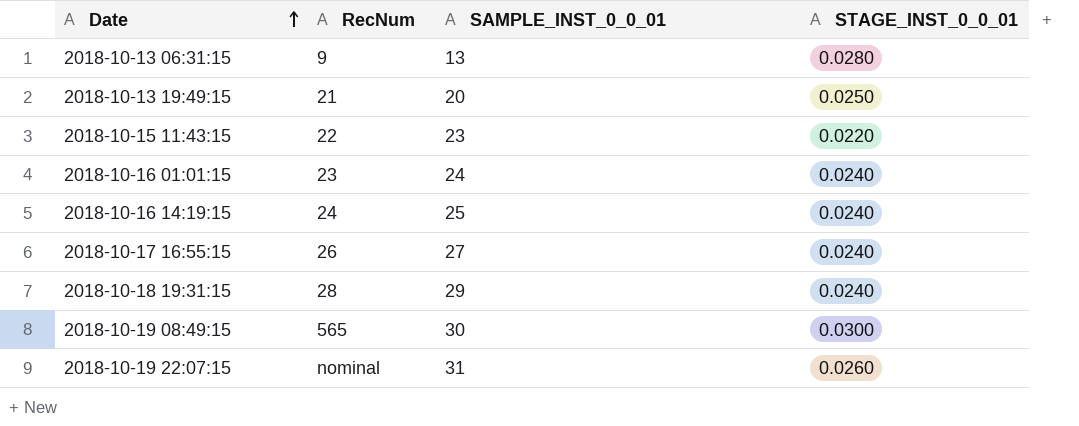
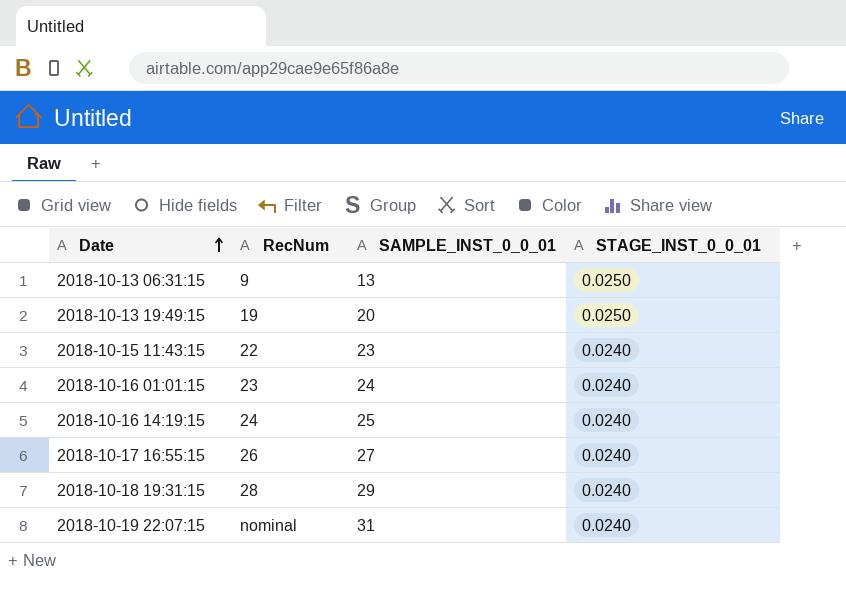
row 2018-10-19 08:49:15: 565 | 30 | 0.0300 -> none
2018-10-13 06:31:15 | STAGE_INST_0_0_01: 0.0280 -> 0.0250
2018-10-13 19:49:15 | RecNum: 21 -> 19
2018-10-15 11:43:15 | STAGE_INST_0_0_01: 0.0220 -> 0.0240
2018-10-19 22:07:15 | STAGE_INST_0_0_01: 0.0260 -> 0.0240

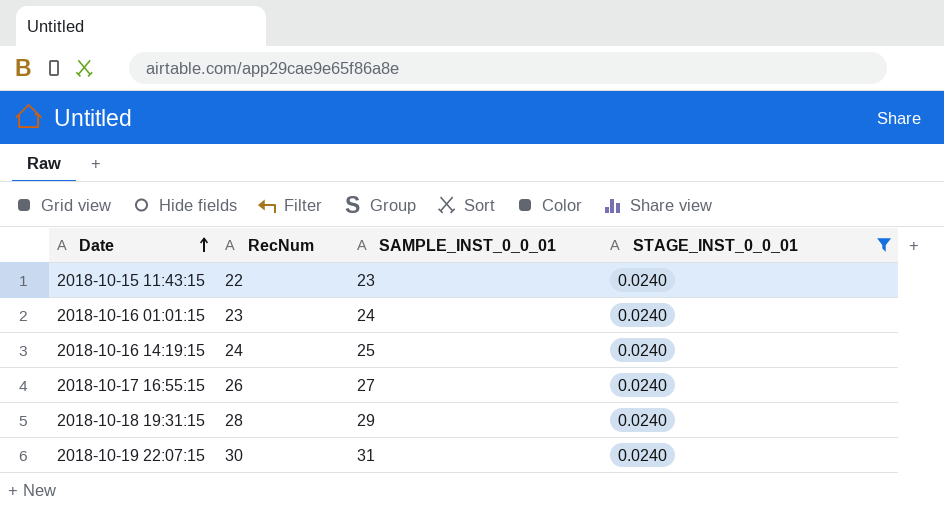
filter: none -> STAGE_INST_0_0_01 = 0.0240
2018-10-19 22:07:15 | RecNum: nominal -> 30

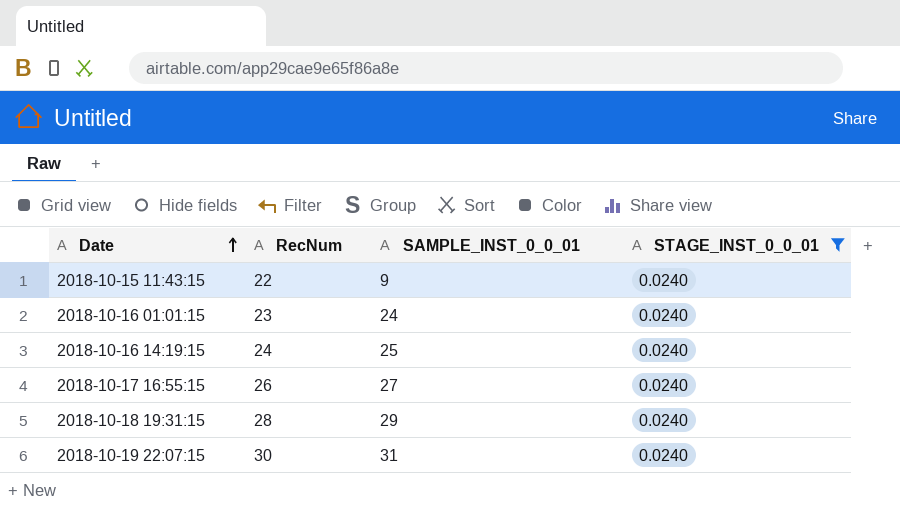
2018-10-15 11:43:15 | SAMPLE_INST_0_0_01: 23 -> 9

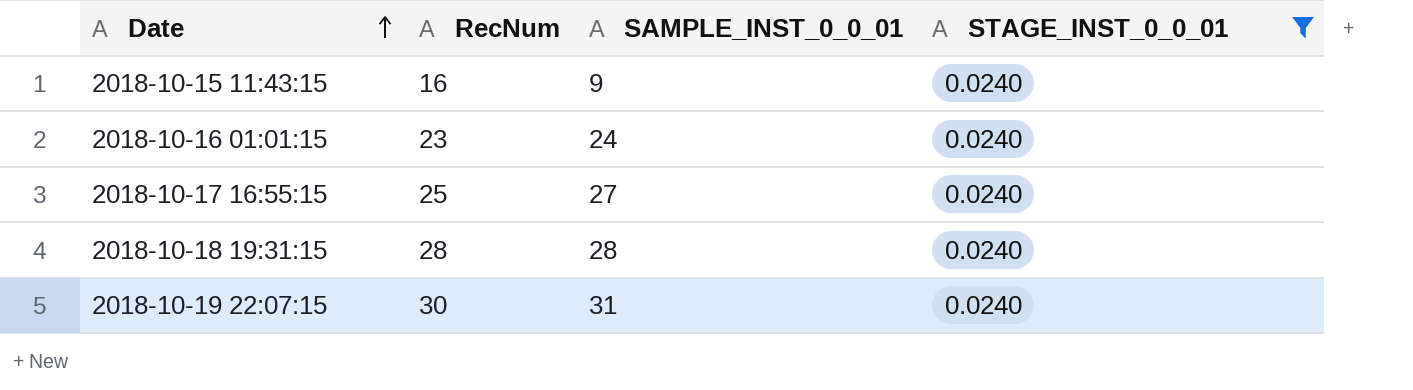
row 2018-10-16 14:19:15: 24 | 25 | 0.0240 -> none
2018-10-15 11:43:15 | RecNum: 22 -> 16
2018-10-17 16:55:15 | RecNum: 26 -> 25
2018-10-18 19:31:15 | SAMPLE_INST_0_0_01: 29 -> 28

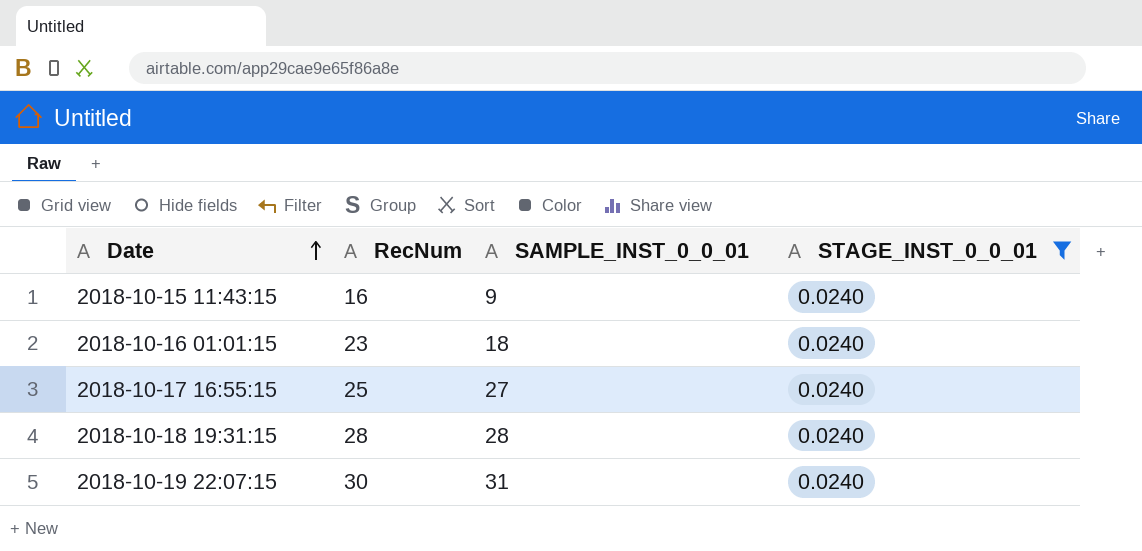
2018-10-16 01:01:15 | SAMPLE_INST_0_0_01: 24 -> 18

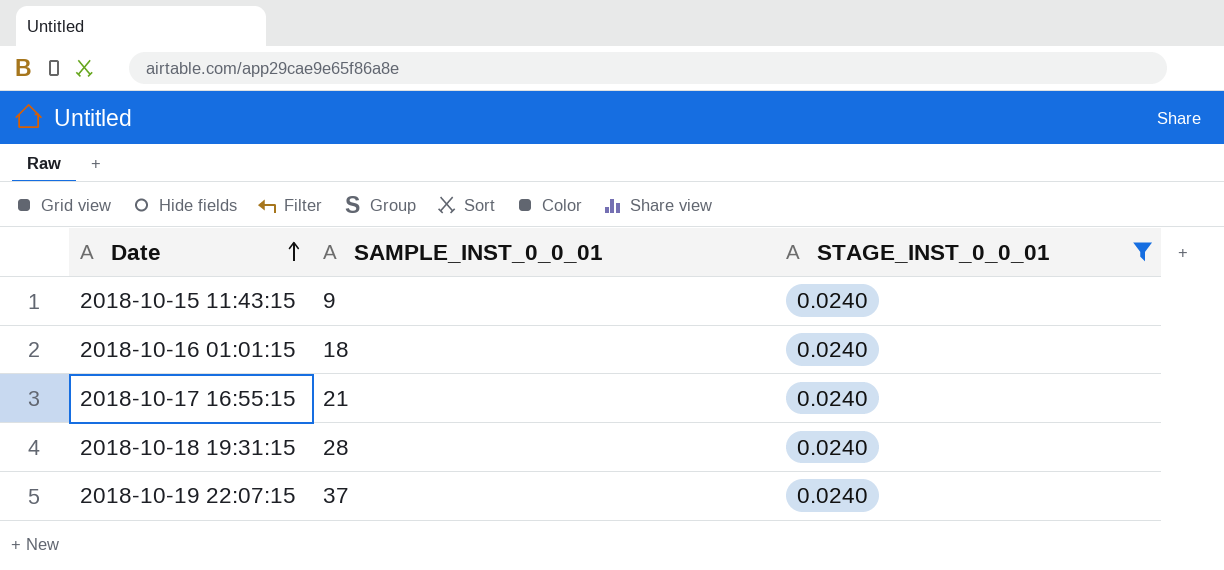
column RecNum | position: 2 -> none
2018-10-17 16:55:15 | SAMPLE_INST_0_0_01: 27 -> 21
2018-10-19 22:07:15 | SAMPLE_INST_0_0_01: 31 -> 37

